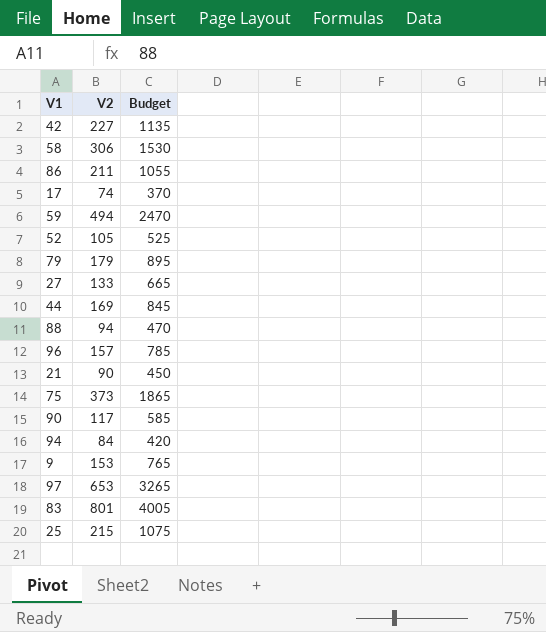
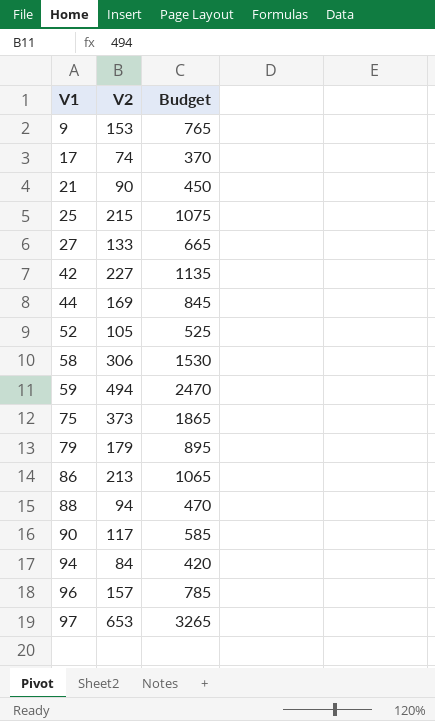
row order: none -> V1 ascending
row 83: 801 | 4005 -> none
86 | V2: 211 -> 213
86 | Budget: 1055 -> 1065

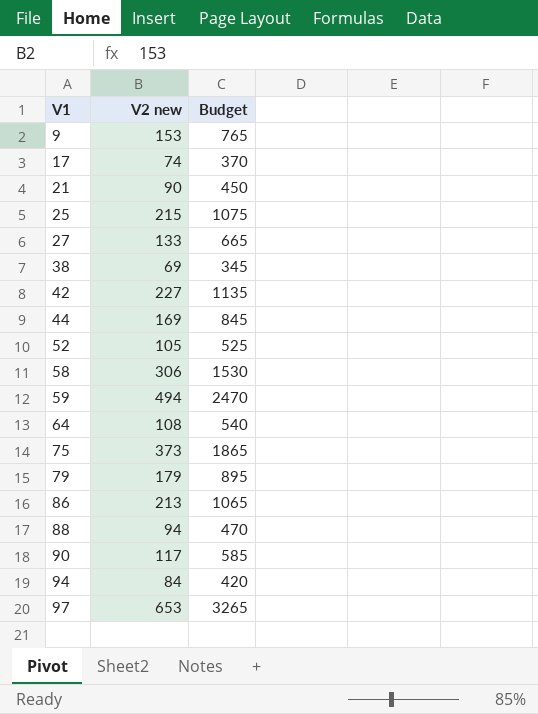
column name: V2 -> V2 new
row 96: 157 | 785 -> none
row 38: none -> 69 | 345
row 64: none -> 108 | 540

